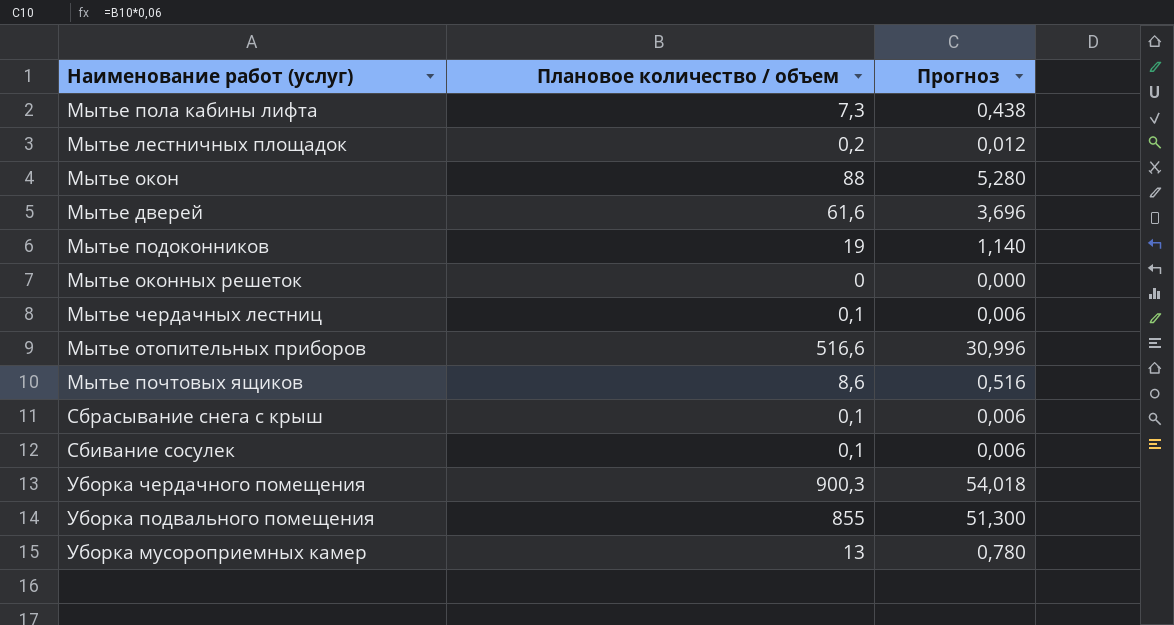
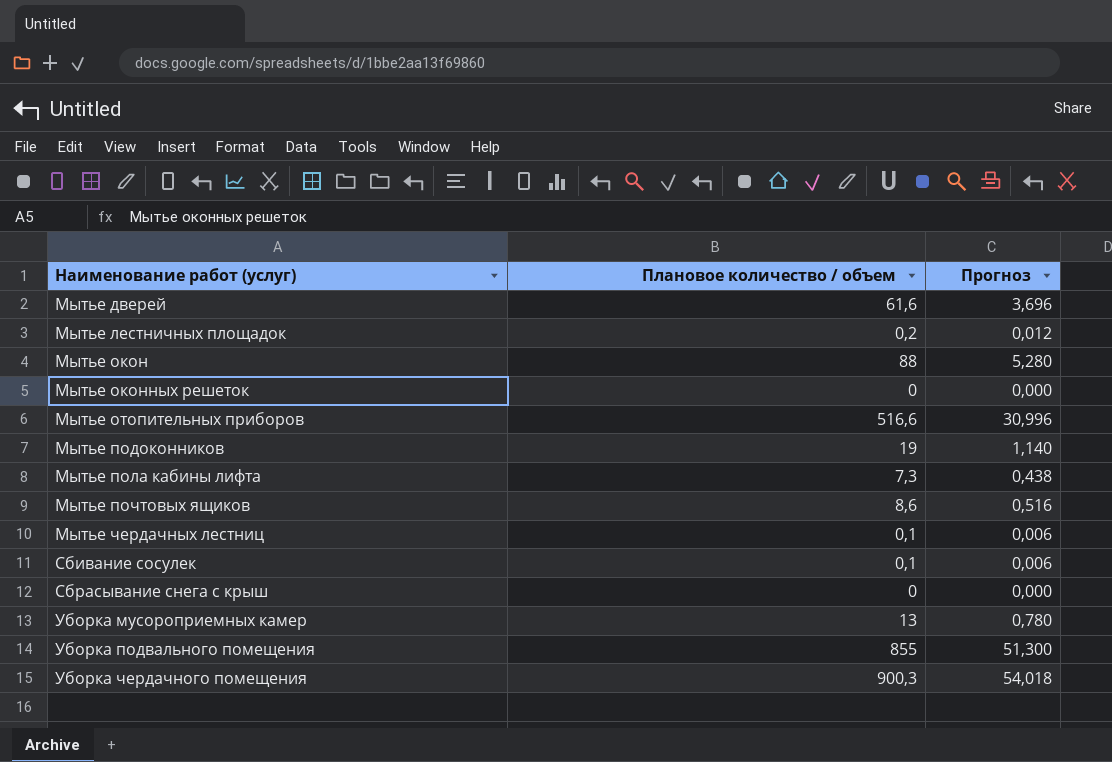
row order: none -> Наименование работ (услуг) ascending
Сбрасывание снега с крыш | Плановое количество / объем: 0,1 -> 0
Сбрасывание снега с крыш | Прогноз: 0,006 -> 0,000

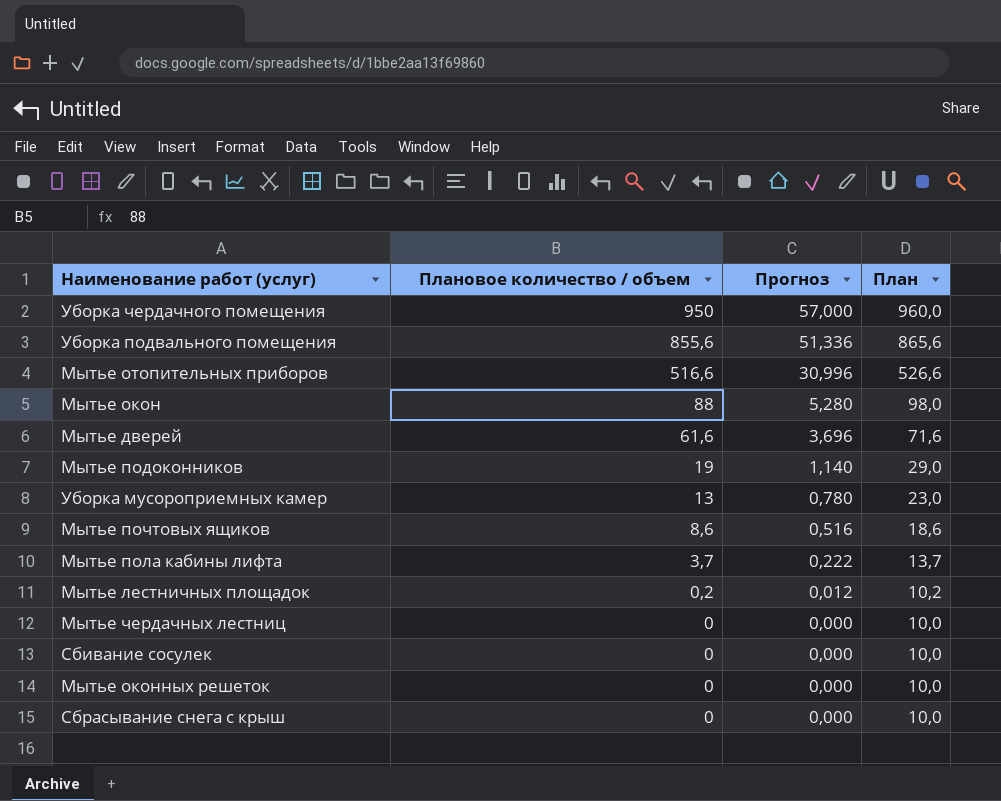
row order: Наименование работ (услуг) ascending -> Плановое количество / объем descending
column План | formula: none -> [Плановое количество / объем] + 10
Уборка чердачного помещения | Плановое количество / объем: 900,3 -> 950
Уборка чердачного помещения | Прогноз: 54,018 -> 57,000
Уборка подвального помещения | Плановое количество / объем: 855 -> 855,6
Уборка подвального помещения | Прогноз: 51,300 -> 51,336
Мытье пола кабины лифта | Плановое количество / объем: 7,3 -> 3,7
Мытье пола кабины лифта | Прогноз: 0,438 -> 0,222
Мытье чердачных лестниц | Плановое количество / объем: 0,1 -> 0
Мытье чердачных лестниц | Прогноз: 0,006 -> 0,000
Сбивание сосулек | Плановое количество / объем: 0,1 -> 0
Сбивание сосулек | Прогноз: 0,006 -> 0,000

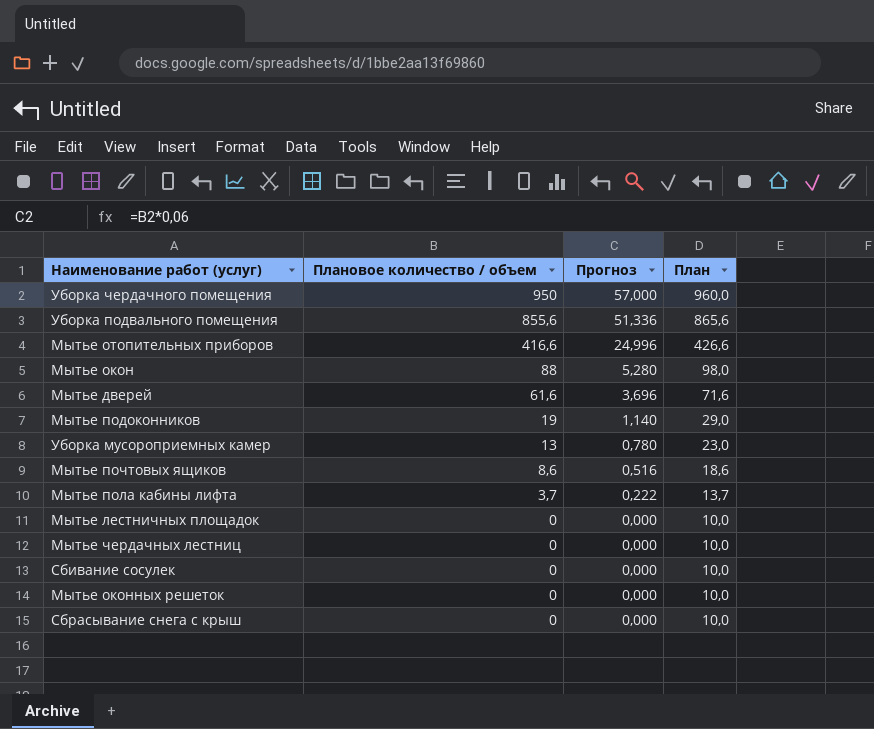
Мытье отопительных приборов | Плановое количество / объем: 516,6 -> 416,6
Мытье отопительных приборов | Прогноз: 30,996 -> 24,996
Мытье отопительных приборов | План: 526,6 -> 426,6
Мытье лестничных площадок | Плановое количество / объем: 0,2 -> 0
Мытье лестничных площадок | Прогноз: 0,012 -> 0,000
Мытье лестничных площадок | План: 10,2 -> 10,0

